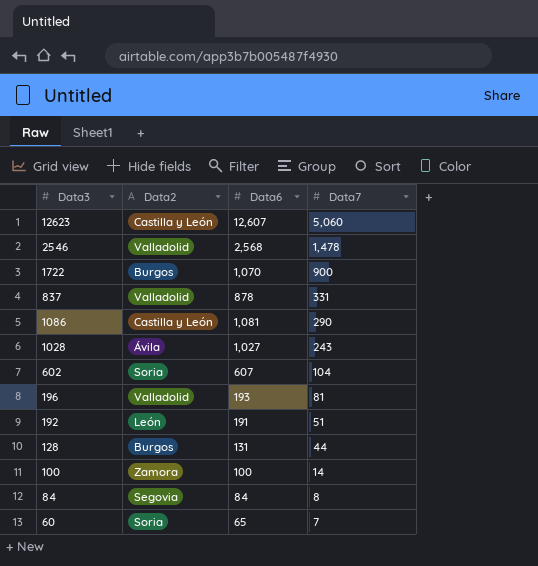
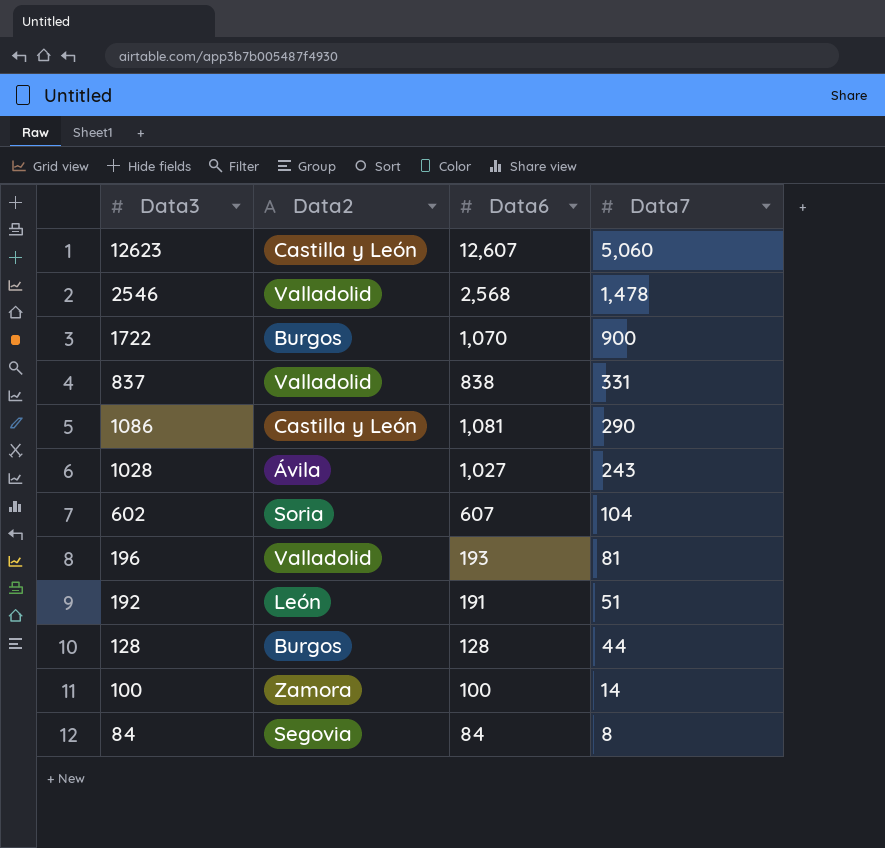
row 60: Soria | 65 | 7 -> none
837 | Data6: 878 -> 838
128 | Data6: 131 -> 128

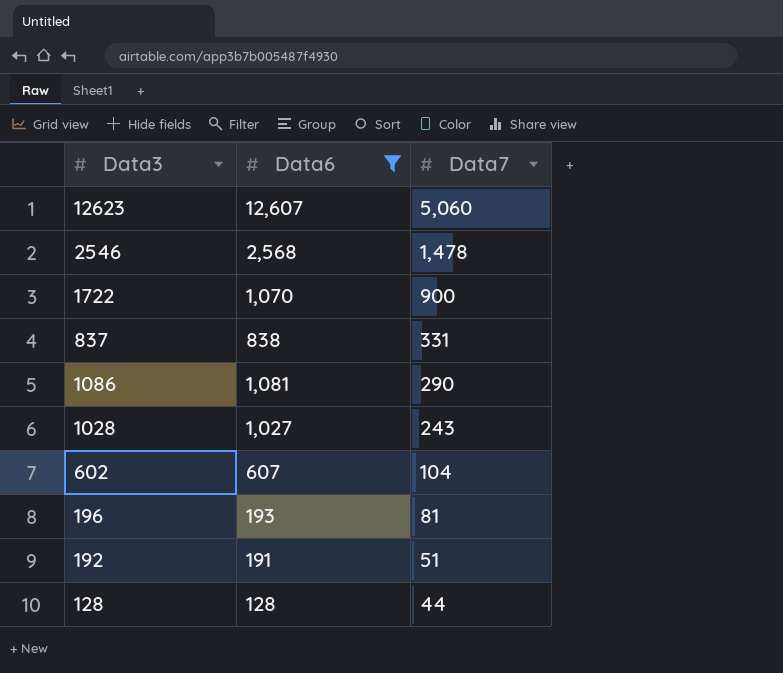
filter: none -> Data6 >= 128
column Data2 | position: 2 -> none

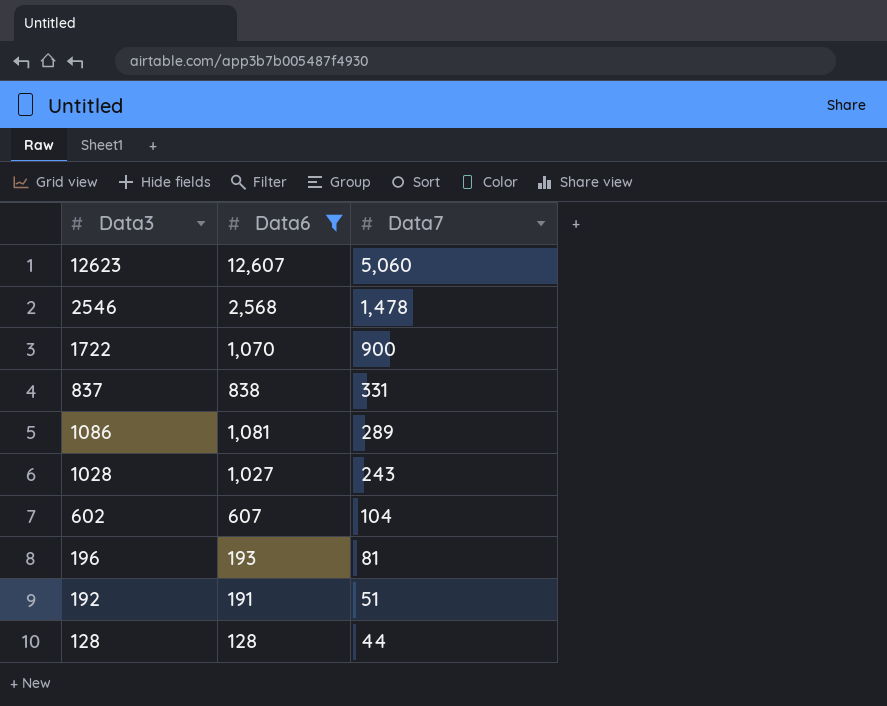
1086 | Data7: 290 -> 289

